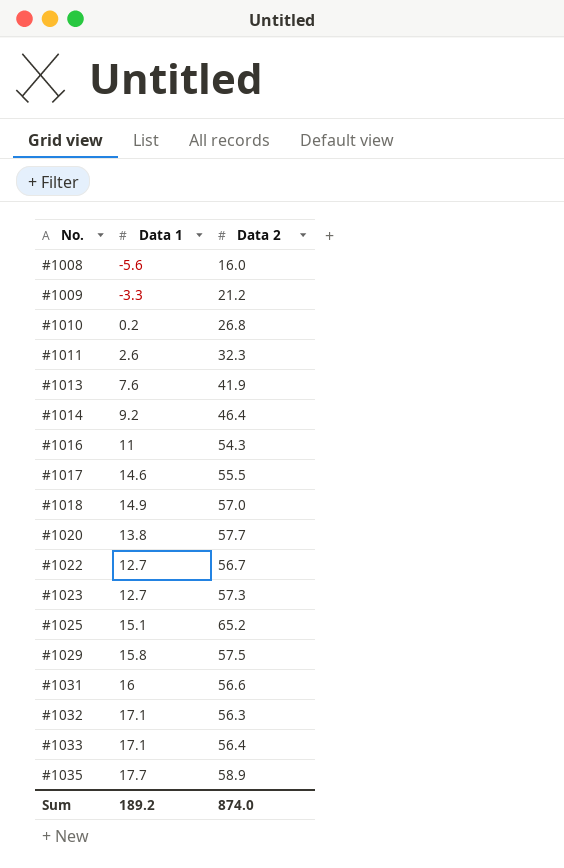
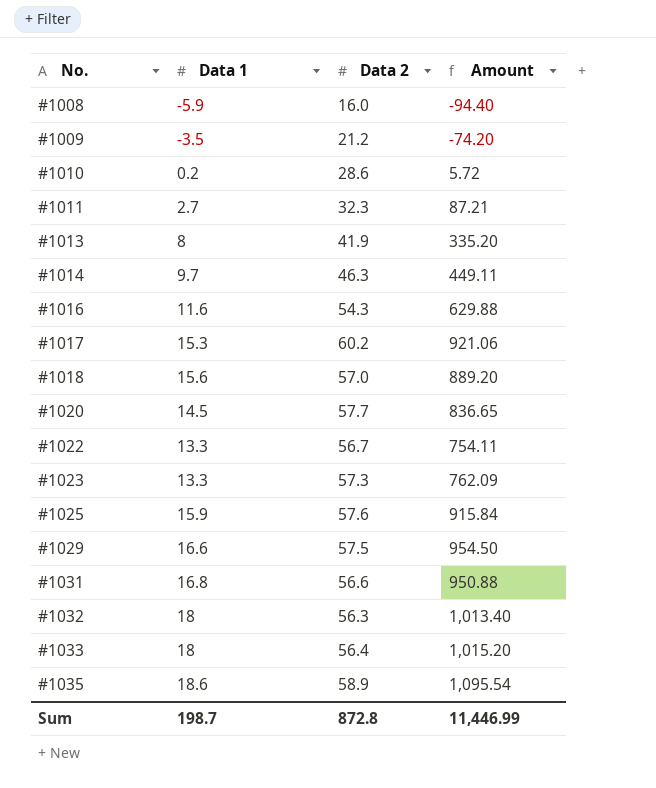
column Amount | formula: none -> [Data 1] * [Data 2]
#1008 | Data 1: -5.6 -> -5.9
#1009 | Data 1: -3.3 -> -3.5
#1010 | Data 2: 26.8 -> 28.6
#1011 | Data 1: 2.6 -> 2.7
#1013 | Data 1: 7.6 -> 8
#1014 | Data 1: 9.2 -> 9.7
#1014 | Data 2: 46.4 -> 46.3
#1016 | Data 1: 11 -> 11.6
#1017 | Data 1: 14.6 -> 15.3
#1017 | Data 2: 55.5 -> 60.2
#1018 | Data 1: 14.9 -> 15.6
#1020 | Data 1: 13.8 -> 14.5
#1022 | Data 1: 12.7 -> 13.3
#1023 | Data 1: 12.7 -> 13.3
#1025 | Data 1: 15.1 -> 15.9
#1025 | Data 2: 65.2 -> 57.6
#1029 | Data 1: 15.8 -> 16.6
#1031 | Data 1: 16 -> 16.8
#1032 | Data 1: 17.1 -> 18
#1033 | Data 1: 17.1 -> 18
#1035 | Data 1: 17.7 -> 18.6
Sum | Data 1: 189.2 -> 198.7
Sum | Data 2: 874.0 -> 872.8

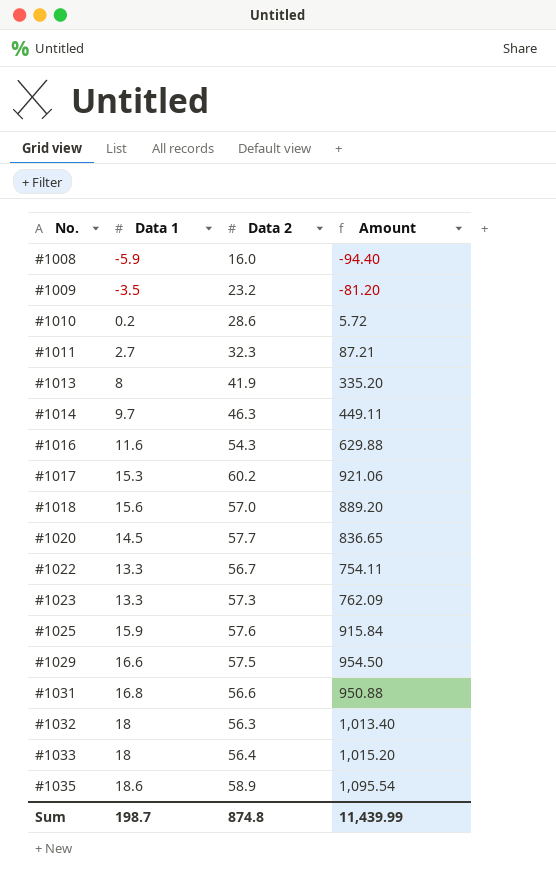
#1009 | Data 2: 21.2 -> 23.2
#1009 | Amount: -74.20 -> -81.20
Sum | Data 2: 872.8 -> 874.8
Sum | Amount: 11,446.99 -> 11,439.99

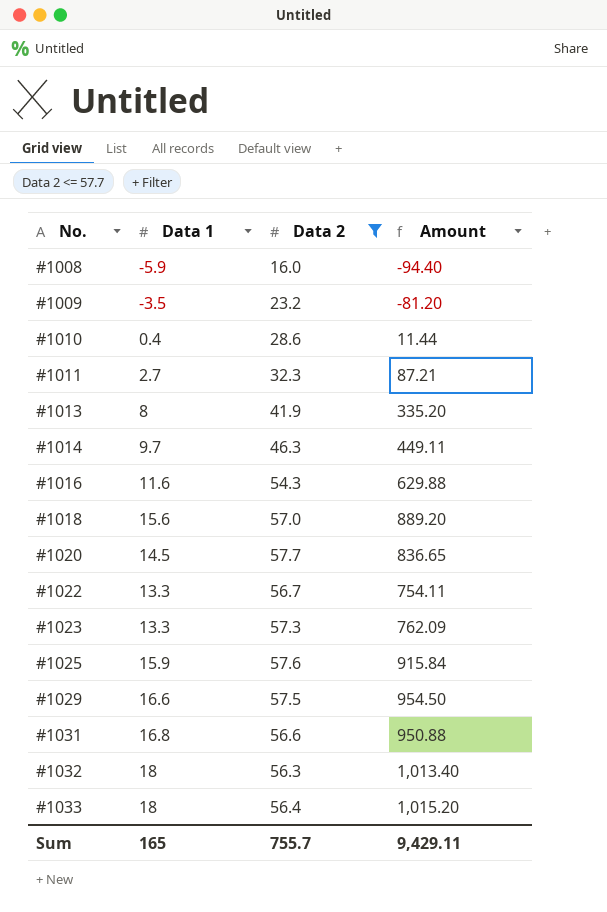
filter: none -> Data 2 <= 57.7
#1010 | Data 1: 0.2 -> 0.4
#1010 | Amount: 5.72 -> 11.44
Sum | Data 1: 198.7 -> 165
Sum | Data 2: 874.8 -> 755.7
Sum | Amount: 11,439.99 -> 9,429.11

